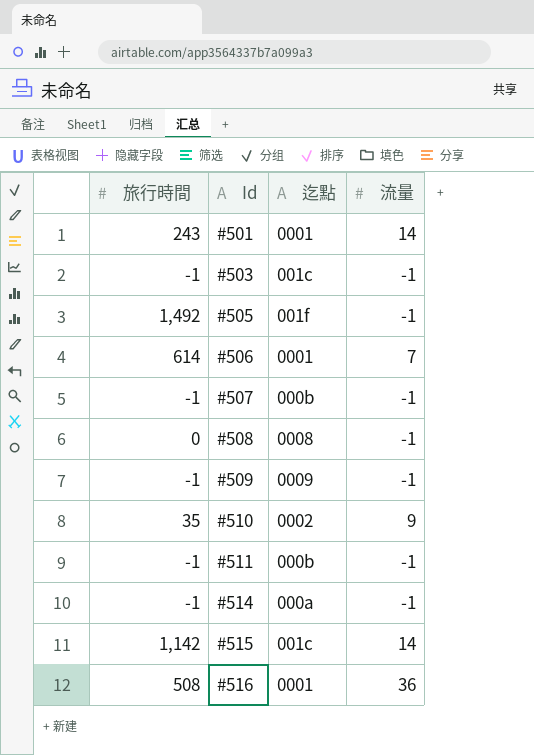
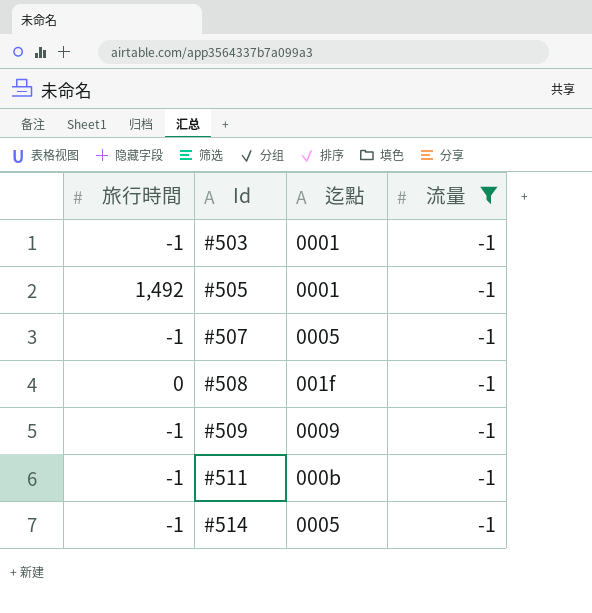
filter: none -> 流量 = -1
#503 | 迄點: 001c -> 0001
#505 | 迄點: 001f -> 0001
#507 | 迄點: 000b -> 0005
#508 | 迄點: 0008 -> 001f
#514 | 迄點: 000a -> 0005

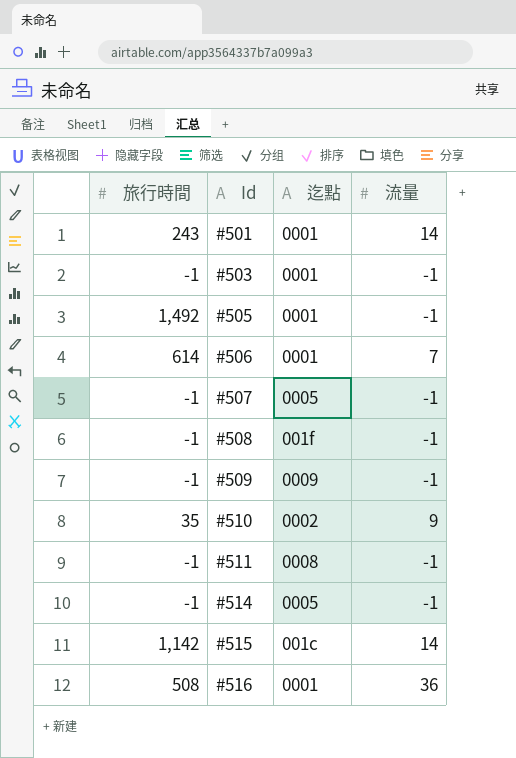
filter: 流量 = -1 -> none
#508 | 旅行時間: 0 -> -1
#511 | 迄點: 000b -> 0008

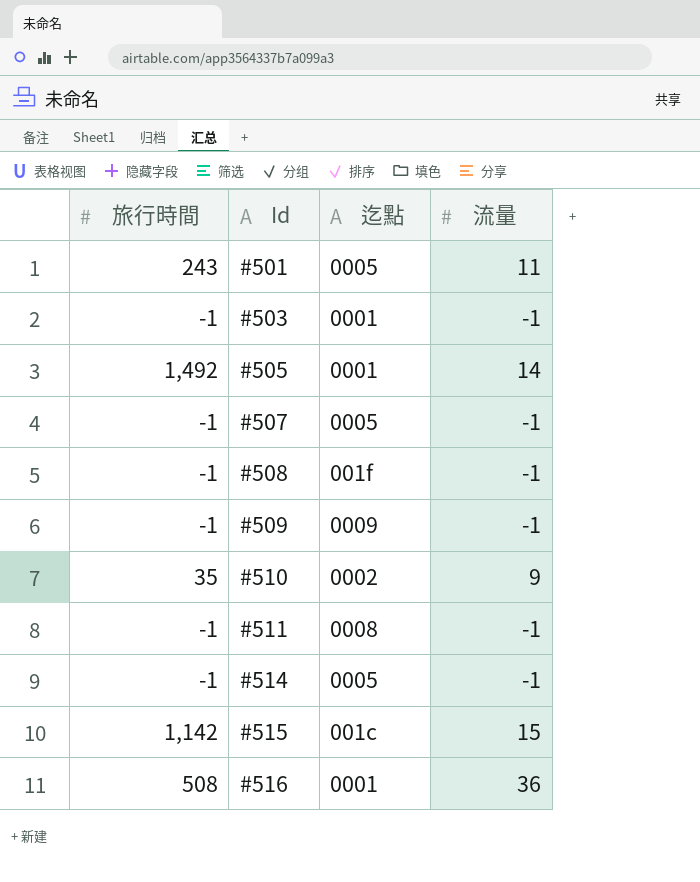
row #506: 614 | 0001 | 7 -> none
#501 | 迄點: 0001 -> 0005
#501 | 流量: 14 -> 11
#505 | 流量: -1 -> 14
#515 | 流量: 14 -> 15

